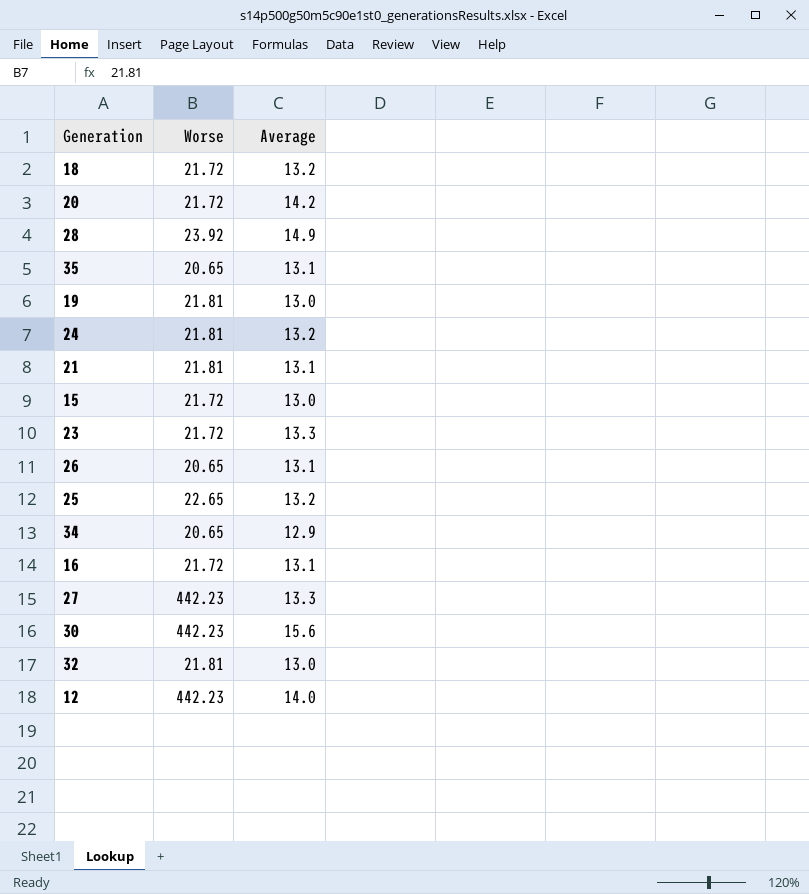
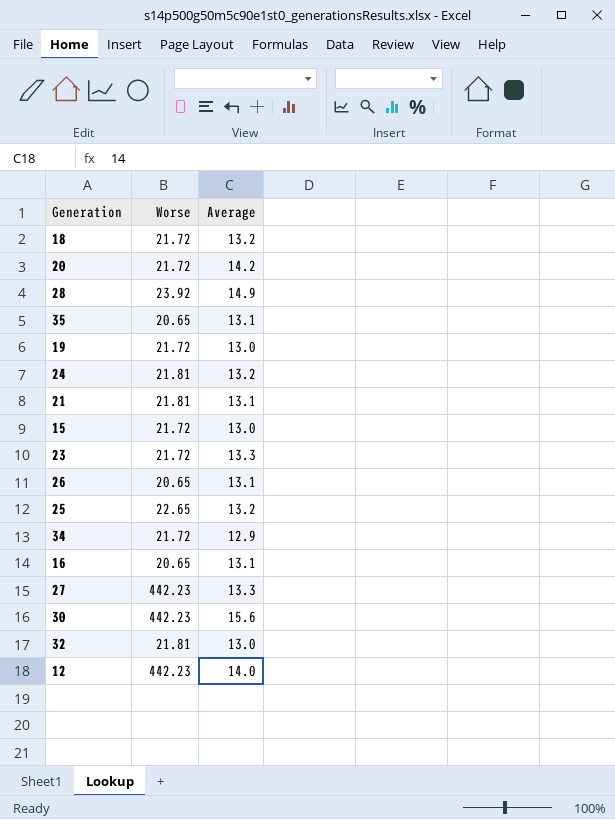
19 | Worse: 21.81 -> 21.72
34 | Worse: 20.65 -> 21.72
16 | Worse: 21.72 -> 20.65

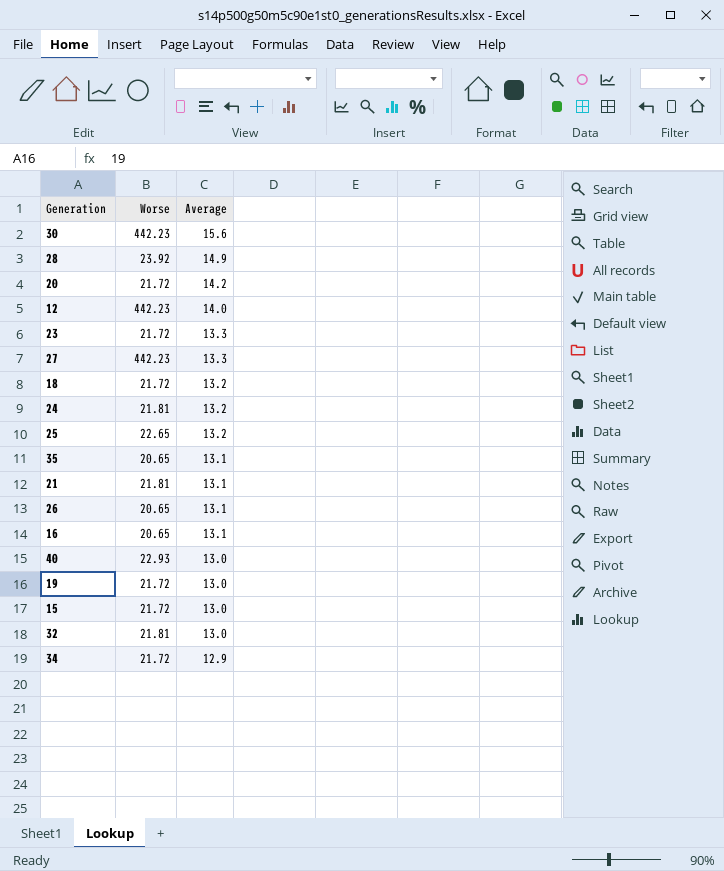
row order: none -> Average descending
row 40: none -> 22.93 | 13.0

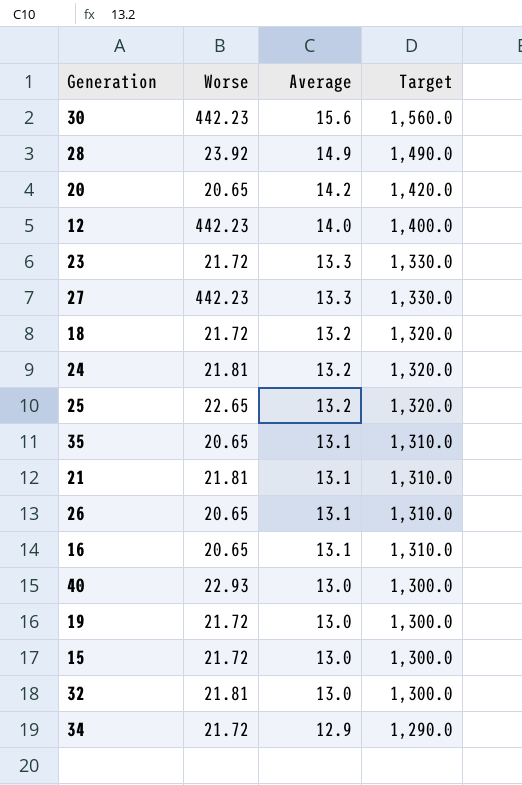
column Target | formula: none -> [Average] * 100
20 | Worse: 21.72 -> 20.65

